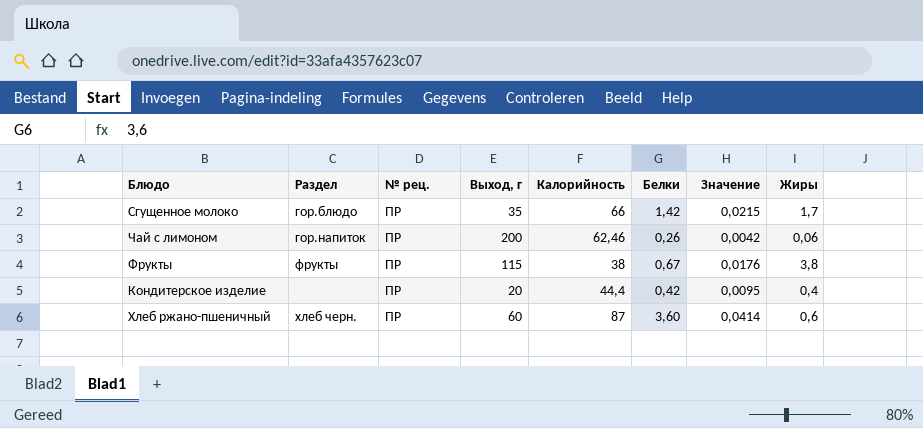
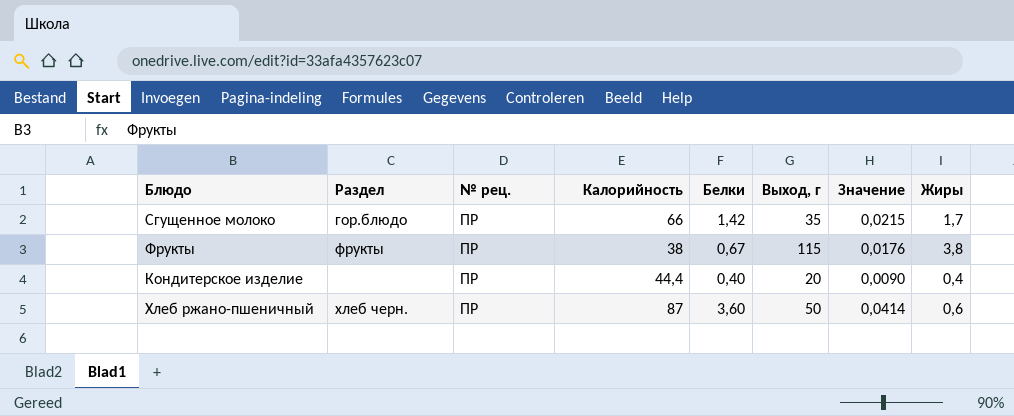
column Выход, г | position: 4 -> 6
row Чай с лимоном: гор.напиток | ПР | 200 | 62,46 | 0,26 | 0,0042 | 0,06 -> none
Кондитерское изделие | Белки: 0,42 -> 0,40
Кондитерское изделие | Значение: 0,0095 -> 0,0090
Хлеб ржано-пшеничный | Выход, г: 60 -> 50

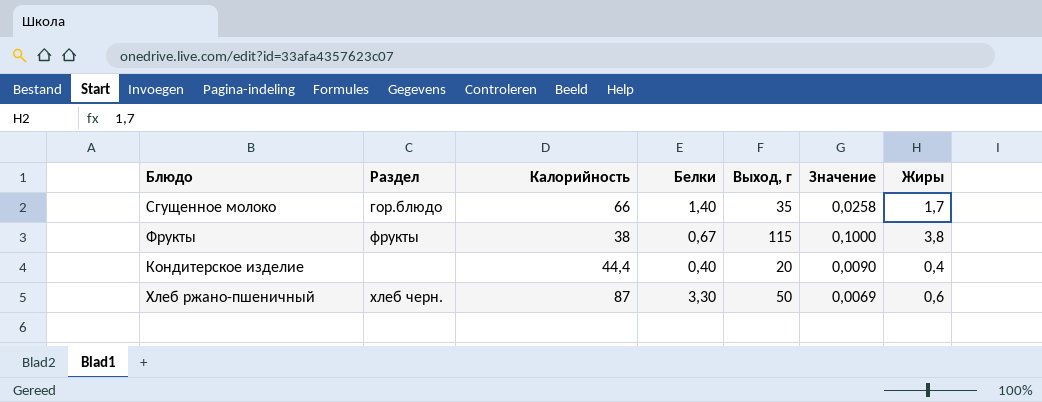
column № рец. | position: 3 -> none
column Значение | formula: [Белки] / [Калорийность] -> [Жиры] / [Калорийность]
Сгущенное молоко | Белки: 1,42 -> 1,40
Хлеб ржано-пшеничный | Белки: 3,60 -> 3,30

